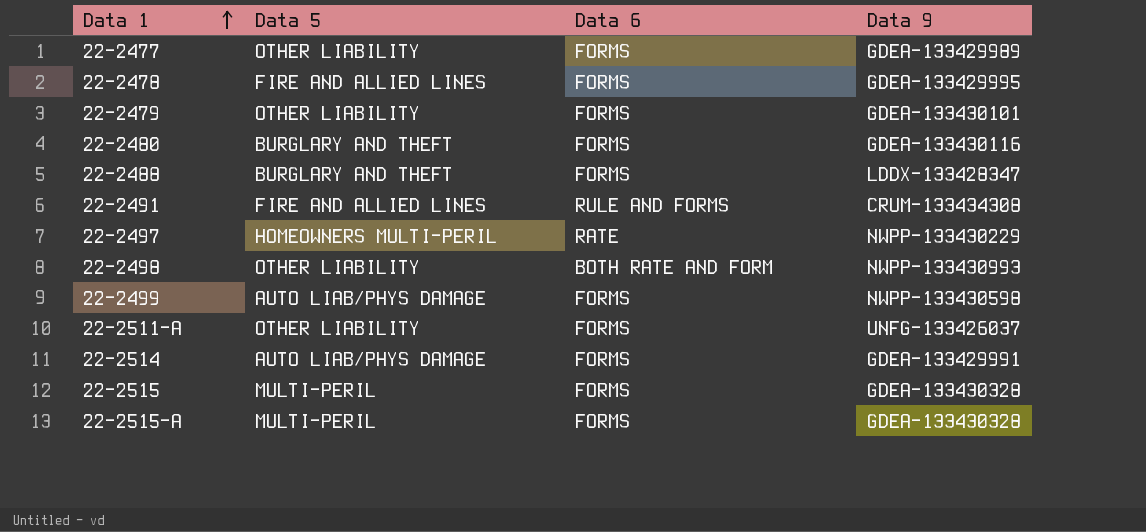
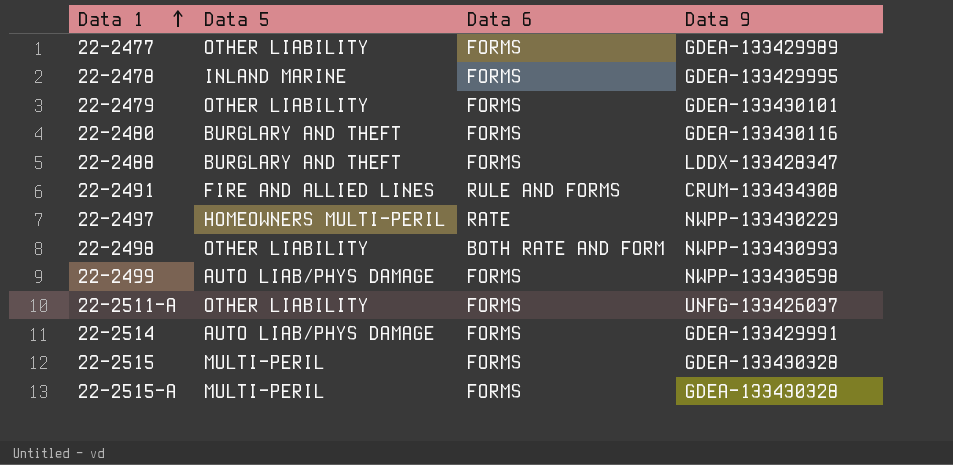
22-2478 | Data 5: FIRE AND ALLIED LINES -> INLAND MARINE

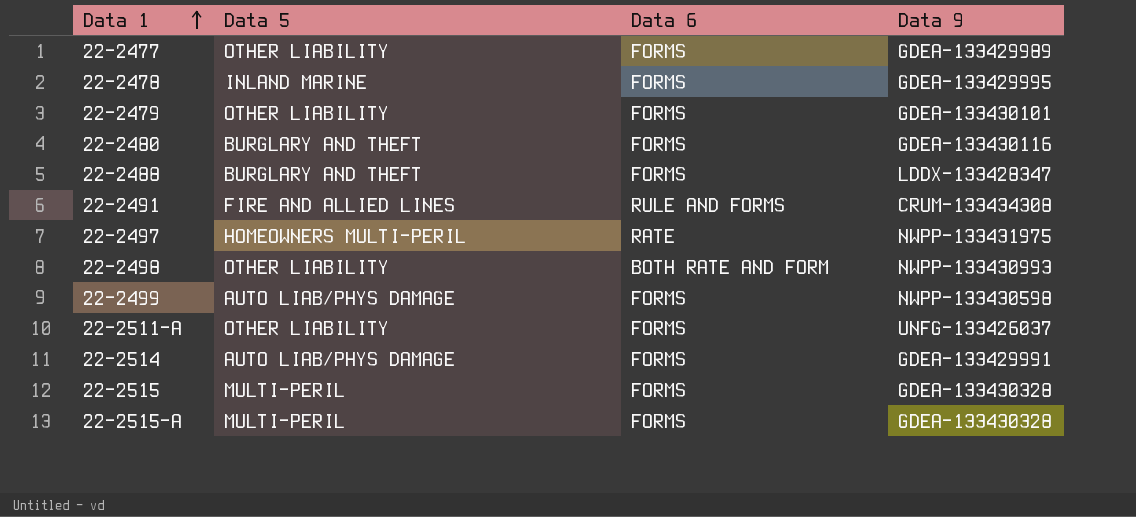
22-2497 | Data 9: NWPP-133430229 -> NWPP-133431975

